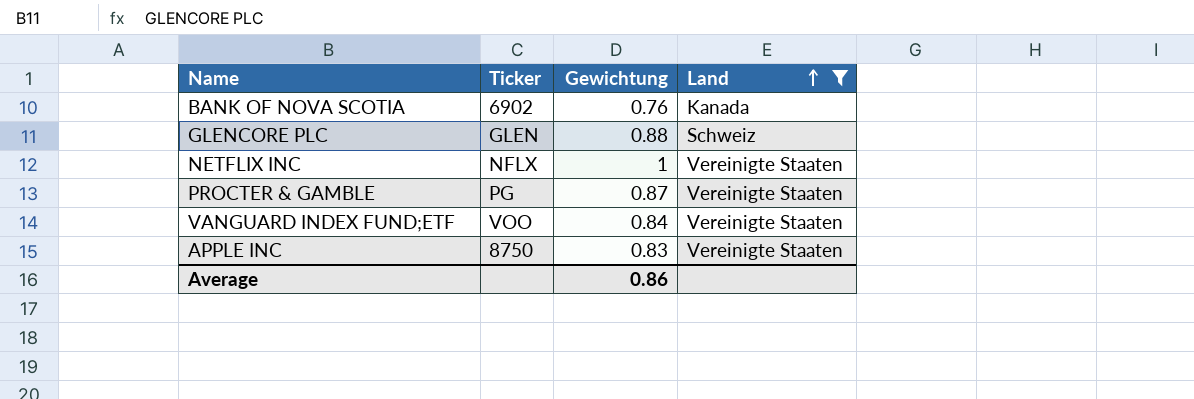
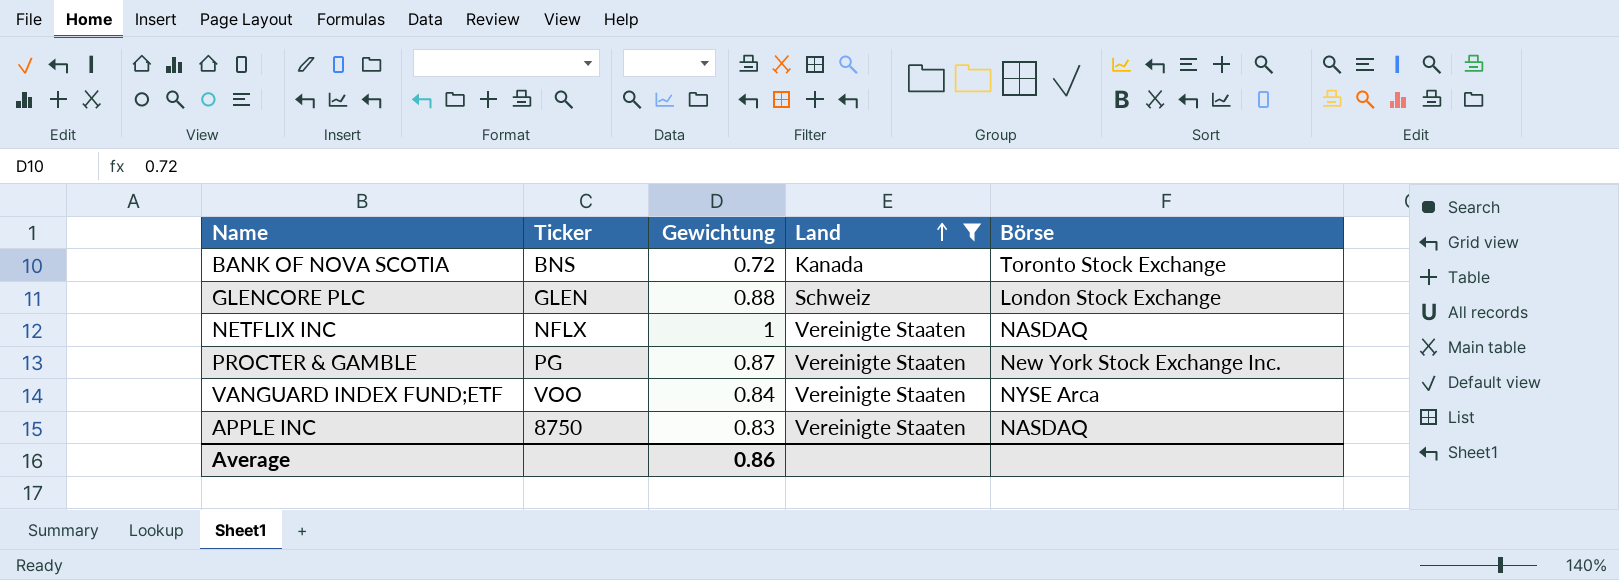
column Börse | position: none -> 5
BANK OF NOVA SCOTIA | Ticker: 6902 -> BNS
BANK OF NOVA SCOTIA | Gewichtung: 0.76 -> 0.72

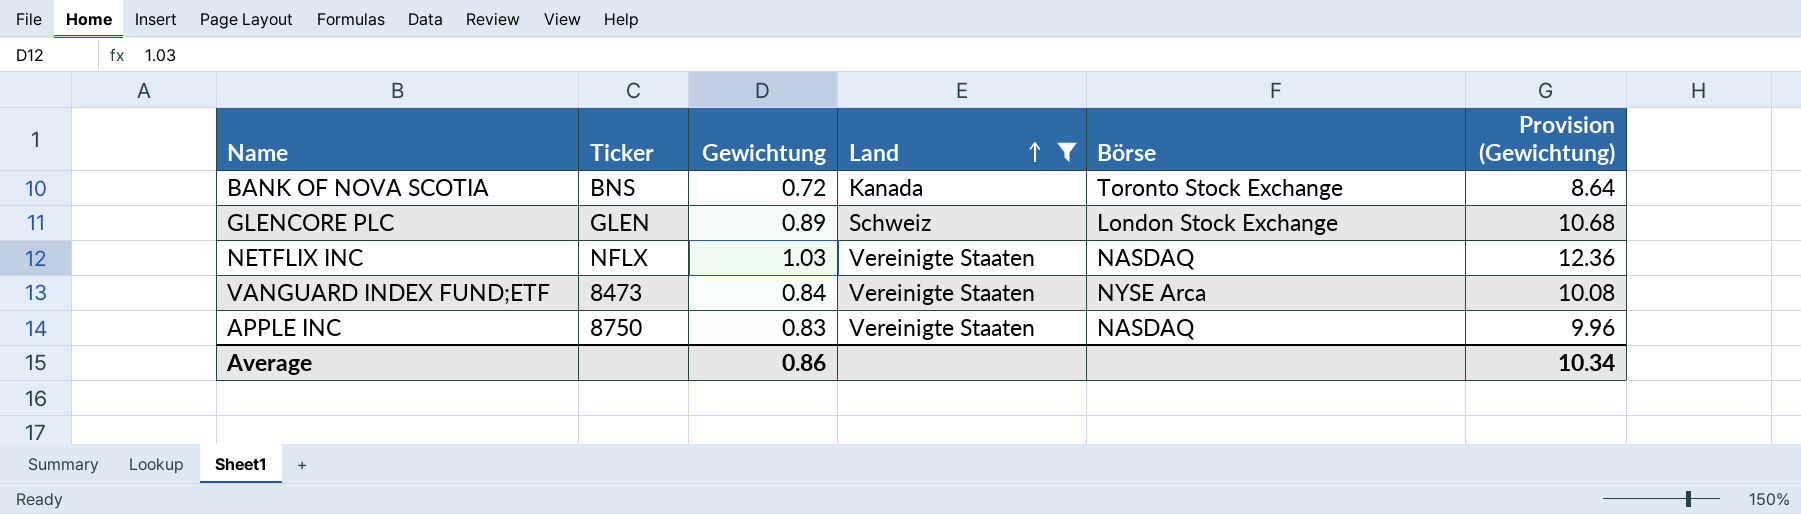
column Provision (Gewichtung) | formula: none -> [Gewichtung] * 12
row PROCTER & GAMBLE: PG | 0.87 | Vereinigte Staaten | New York Stock Exchange Inc. -> none
GLENCORE PLC | Gewichtung: 0.88 -> 0.89
NETFLIX INC | Gewichtung: 1 -> 1.03
VANGUARD INDEX FUND;ETF | Ticker: VOO -> 8473

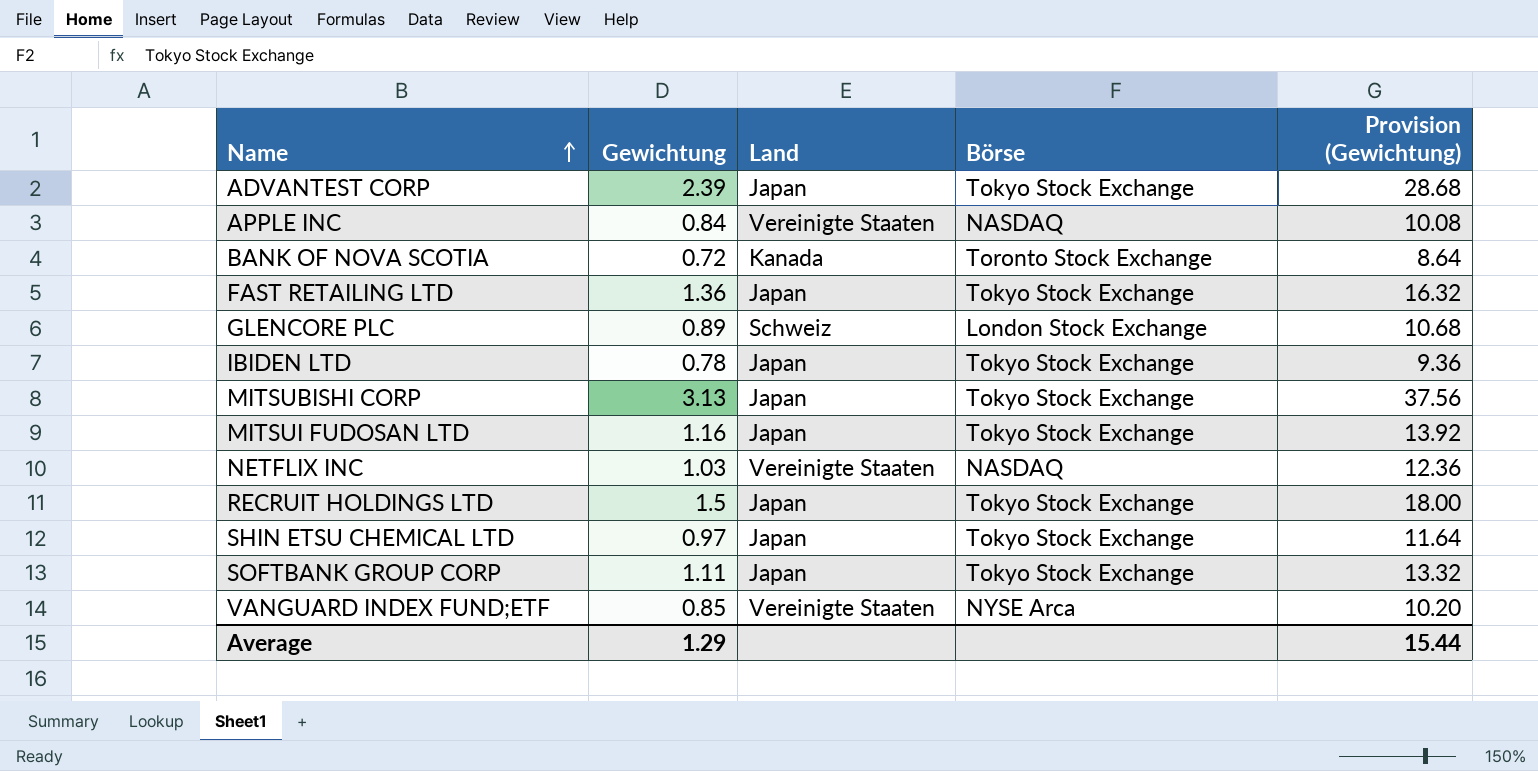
filter: Land != Japan -> none
row order: Land ascending -> Name ascending
column Ticker | position: 2 -> none
APPLE INC | Gewichtung: 0.83 -> 0.84
APPLE INC | Provision (Gewichtung): 9.96 -> 10.08
VANGUARD INDEX FUND;ETF | Gewichtung: 0.84 -> 0.85
VANGUARD INDEX FUND;ETF | Provision (Gewichtung): 10.08 -> 10.20
Average | Gewichtung: 0.86 -> 1.29
Average | Provision (Gewichtung): 10.34 -> 15.44

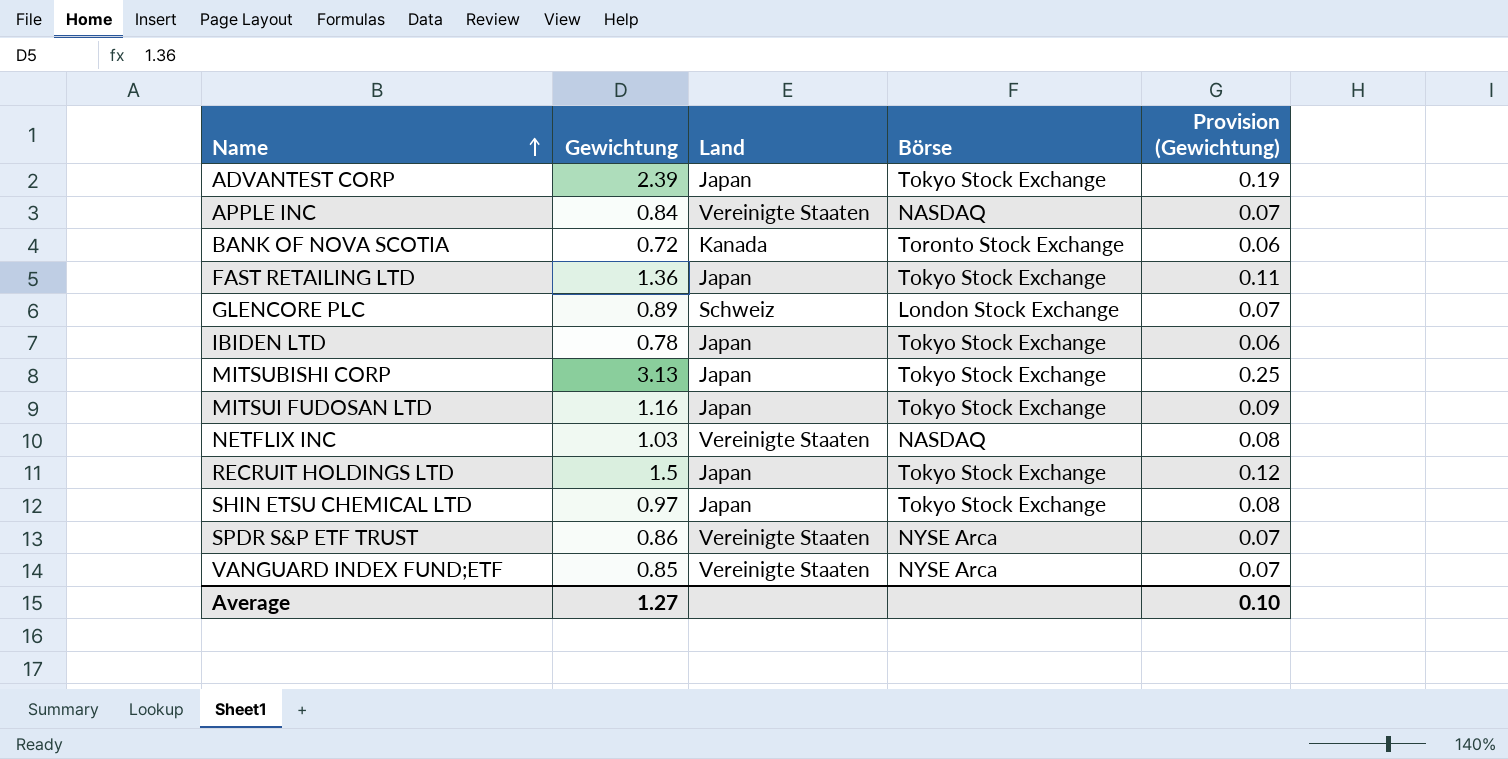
column Provision (Gewichtung) | formula: [Gewichtung] * 12 -> [Gewichtung] * 0.08
row SOFTBANK GROUP CORP: 1.11 | Japan | Tokyo Stock Exchange | 13.32 -> none
row SPDR S&P ETF TRUST: none -> 0.86 | Vereinigte Staaten | NYSE Arca | 0.07
Average | Gewichtung: 1.29 -> 1.27
Average | Provision (Gewichtung): 15.44 -> 0.10

